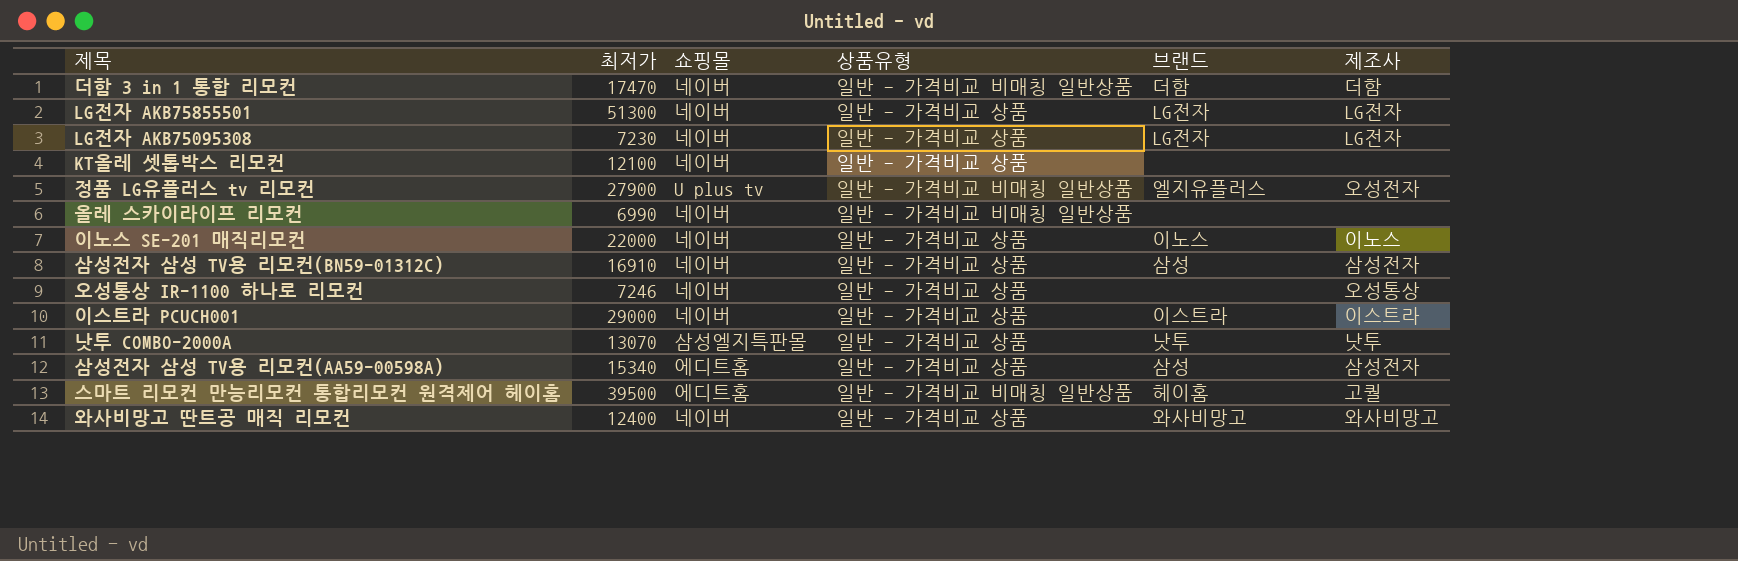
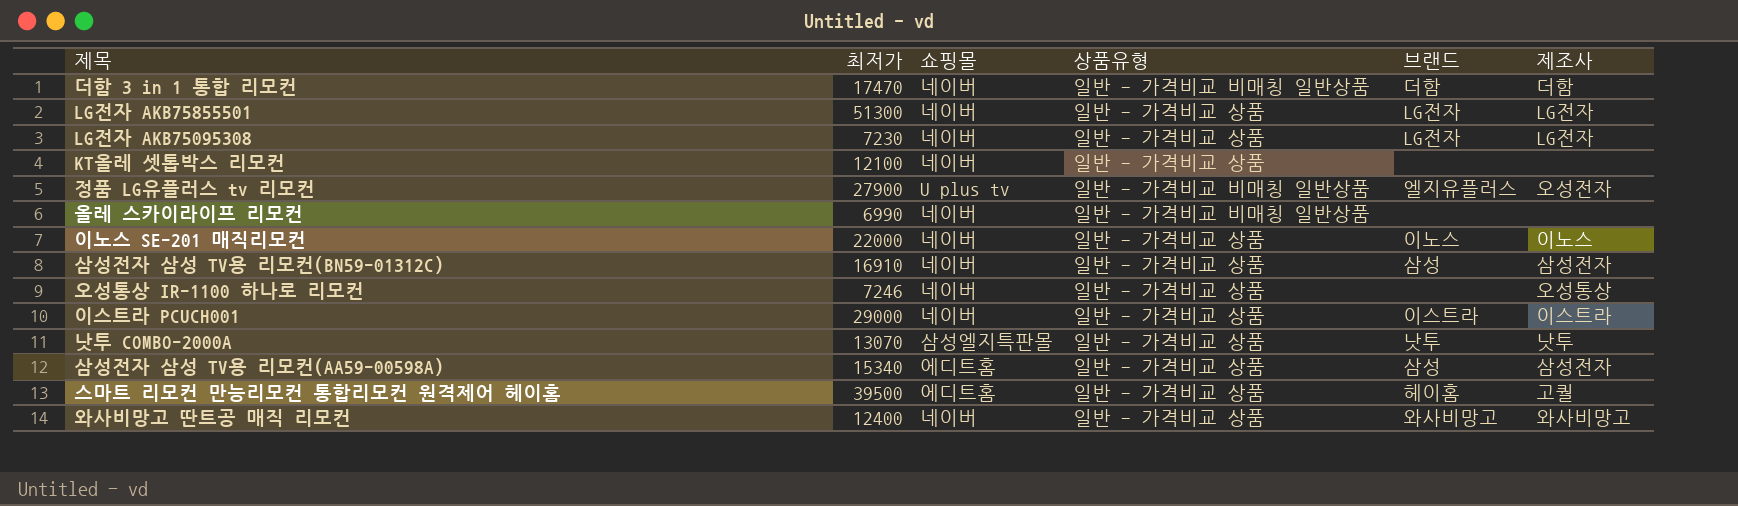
스마트 리모컨 만능리모컨 통합리모컨 원격제어 헤이홈 | 상품유형: 일반 - 가격비교 비매칭 일반상품 -> 일반 - 가격비교 상품

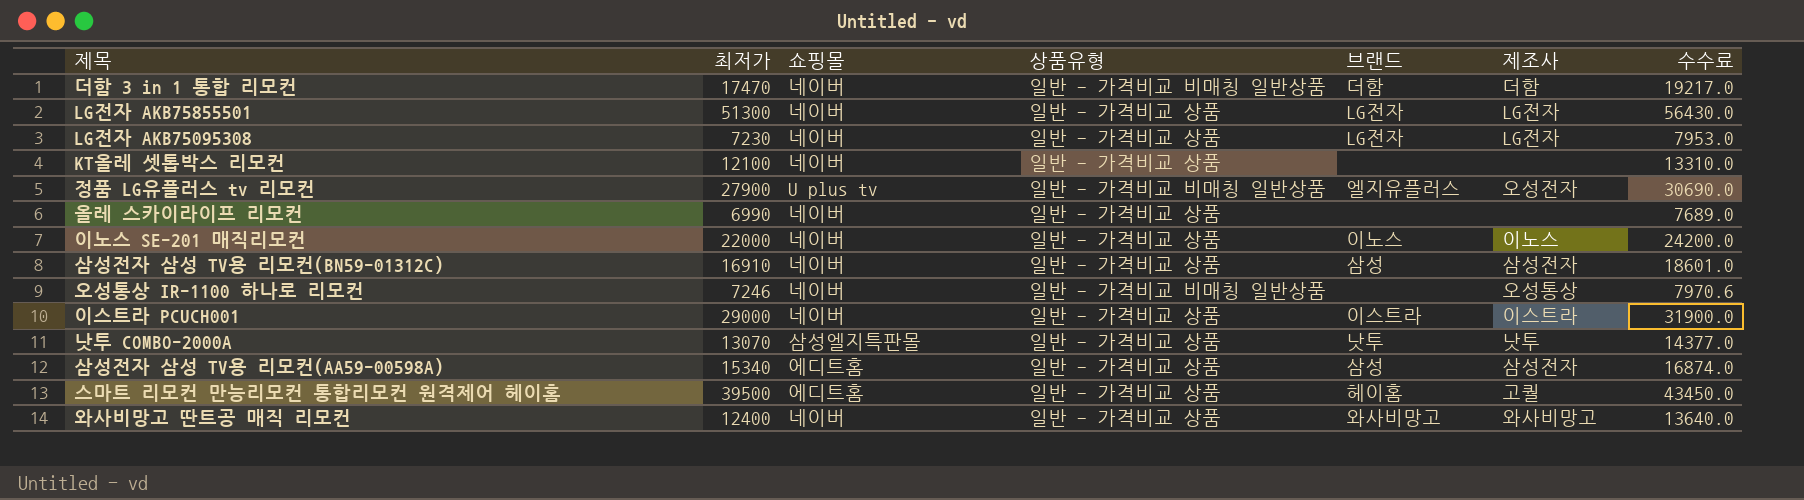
column 수수료 | formula: none -> [최저가] * 1.1
올레 스카이라이프 리모컨 | 상품유형: 일반 - 가격비교 비매칭 일반상품 -> 일반 - 가격비교 상품
오성통상 IR-1100 하나로 리모컨 | 상품유형: 일반 - 가격비교 상품 -> 일반 - 가격비교 비매칭 일반상품

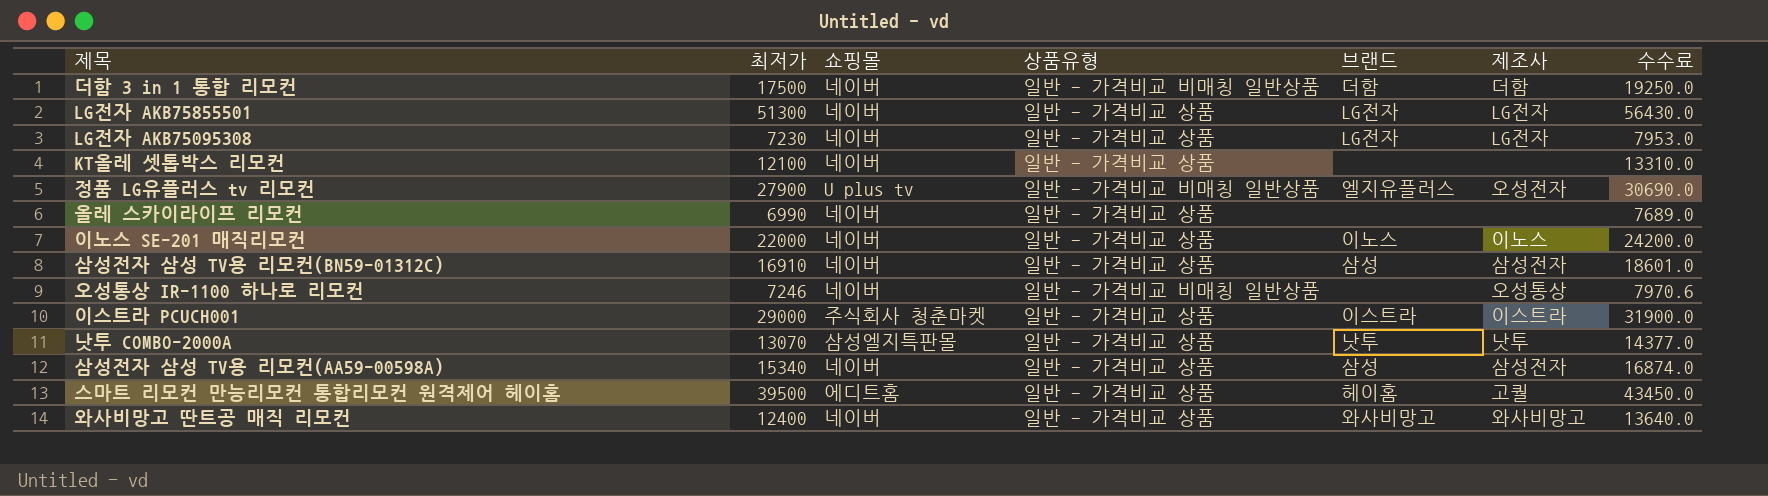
더함 3 in 1 통합 리모컨 | 최저가: 17470 -> 17500
더함 3 in 1 통합 리모컨 | 수수료: 19217.0 -> 19250.0
이스트라 PCUCH001 | 쇼핑몰: 네이버 -> 주식회사 청춘마켓
삼성전자 삼성 TV용 리모컨(AA59-00598A) | 쇼핑몰: 에디트홈 -> 네이버

